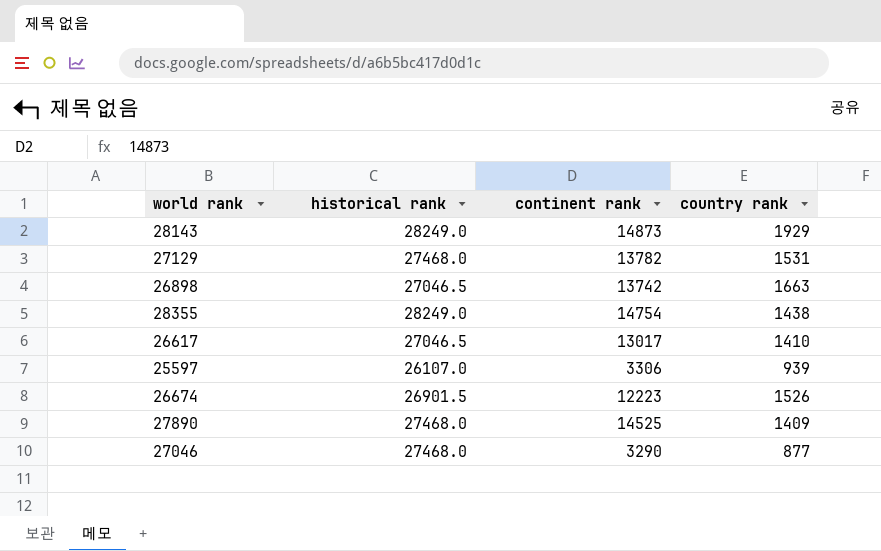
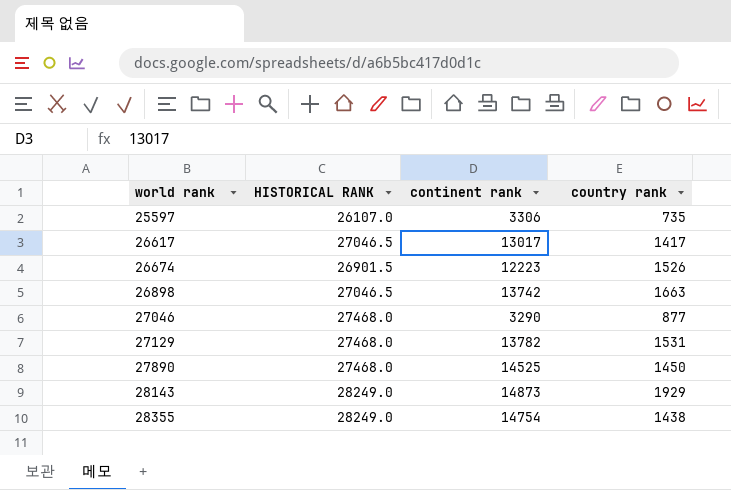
row order: none -> world rank ascending
column name: historical rank -> HISTORICAL RANK
25597 | country rank: 939 -> 735
26617 | country rank: 1410 -> 1417
27890 | country rank: 1409 -> 1450

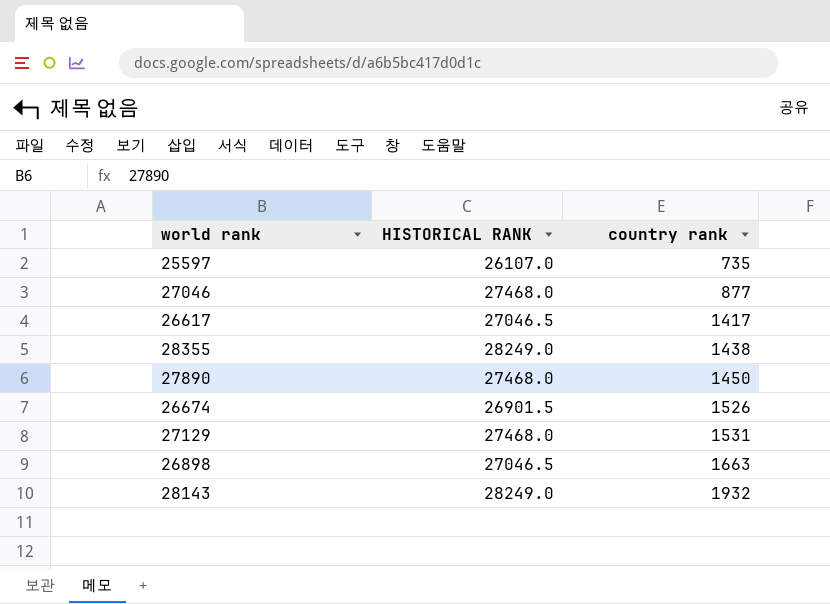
row order: world rank ascending -> country rank ascending
column continent rank | position: 3 -> none
28143 | country rank: 1929 -> 1932

